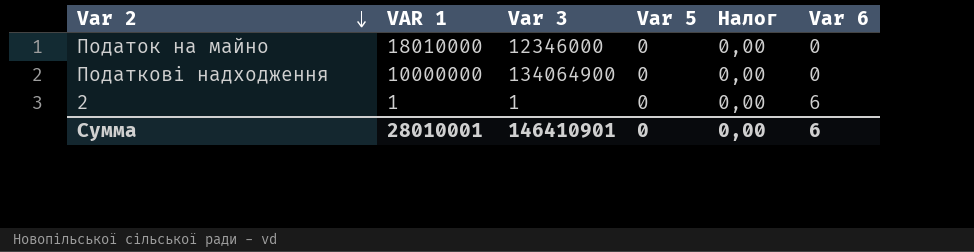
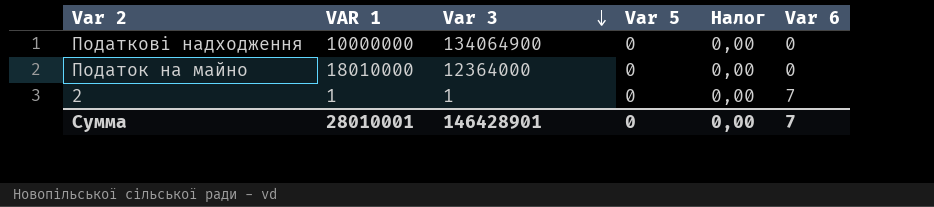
row order: Var 2 descending -> Var 3 descending
Податок на майно | Var 3: 12346000 -> 12364000
2 | Var 6: 6 -> 7
Сумма | Var 3: 146410901 -> 146428901
Сумма | Var 6: 6 -> 7

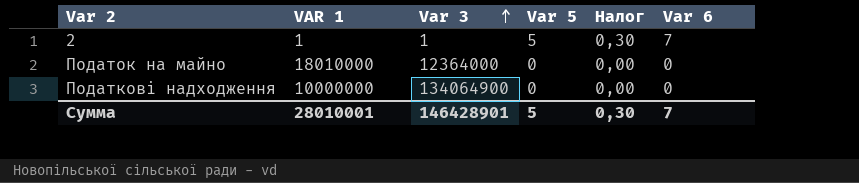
row order: Var 3 descending -> Var 3 ascending
2 | Var 5: 0 -> 5
2 | Налог: 0,00 -> 0,30
Сумма | Var 5: 0 -> 5
Сумма | Налог: 0,00 -> 0,30

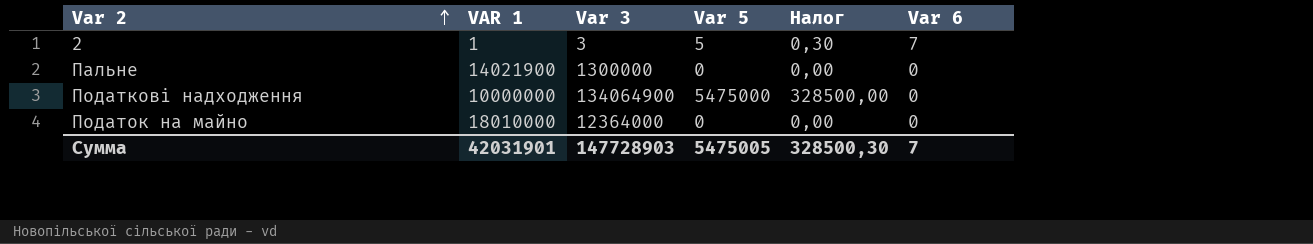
row order: Var 3 ascending -> Var 2 ascending
2 | Var 3: 1 -> 3
row Пальне: none -> 14021900 | 1300000 | 0 | 0,00 | 0
Податкові надходження | Var 5: 0 -> 5475000
Податкові надходження | Налог: 0,00 -> 328500,00
Сумма | VAR 1: 28010001 -> 42031901
Сумма | Var 3: 146428901 -> 147728903
Сумма | Var 5: 5 -> 5475005
Сумма | Налог: 0,30 -> 328500,30

